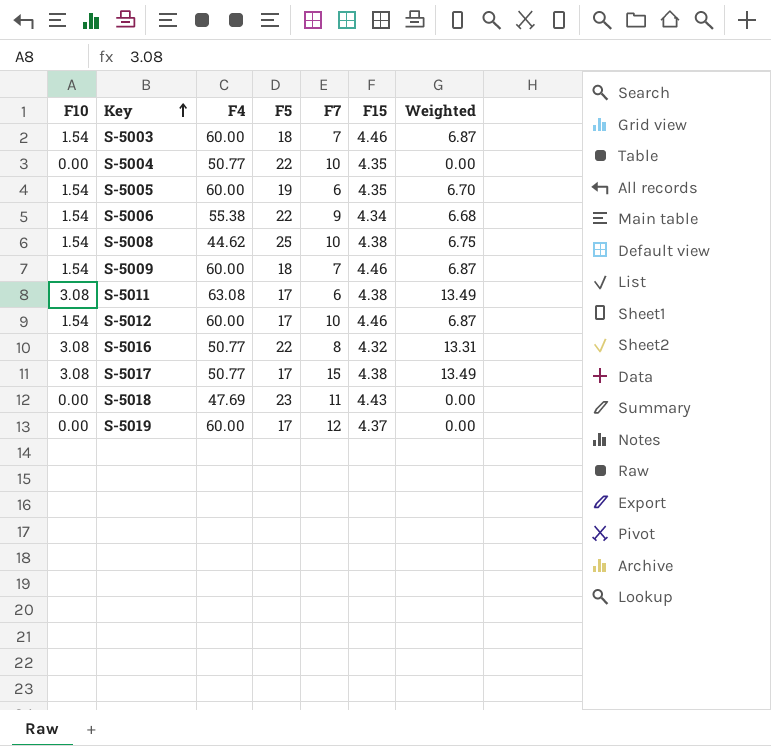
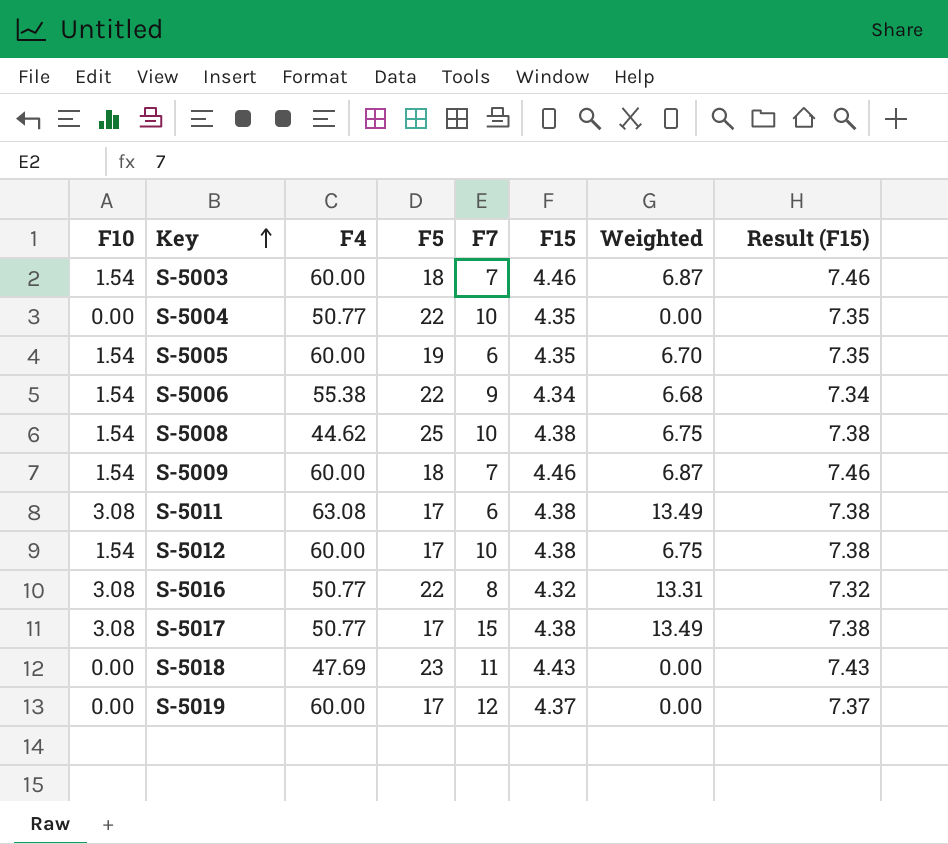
column Result (F15) | formula: none -> [F15] + 3
S-5012 | F15: 4.46 -> 4.38
S-5012 | Weighted: 6.87 -> 6.75

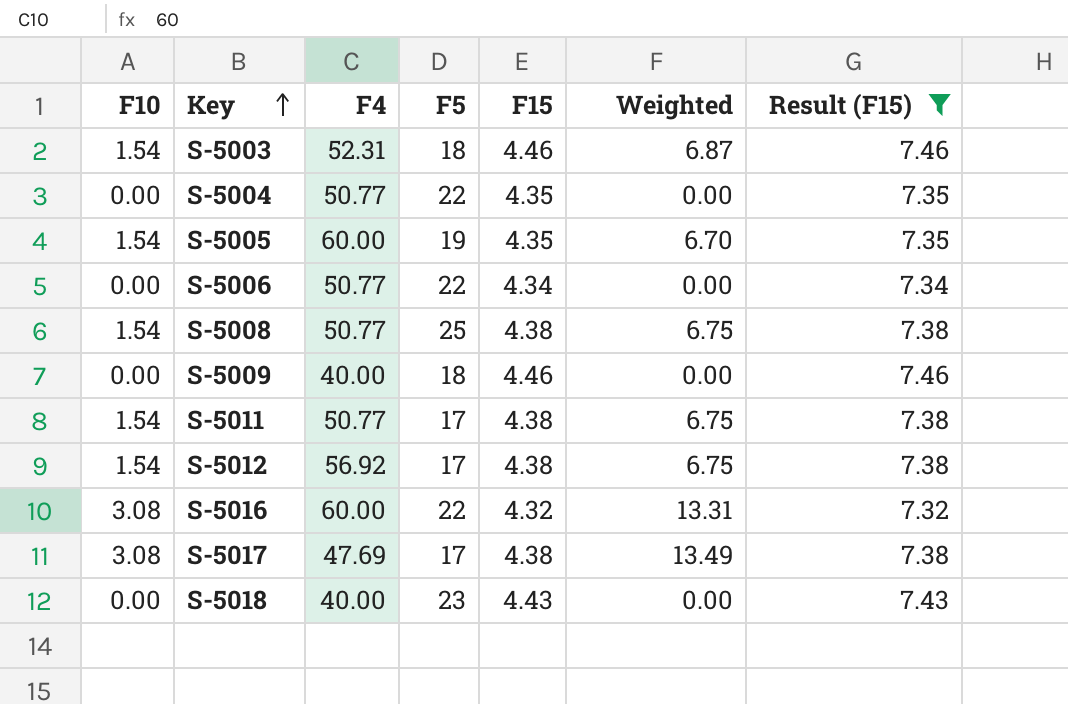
filter: none -> Result (F15) != 7.37
column F7 | position: 5 -> none
S-5003 | F4: 60.00 -> 52.31
S-5006 | F10: 1.54 -> 0.00
S-5006 | F4: 55.38 -> 50.77
S-5006 | Weighted: 6.68 -> 0.00
S-5008 | F4: 44.62 -> 50.77
S-5009 | F10: 1.54 -> 0.00
S-5009 | F4: 60.00 -> 40.00
S-5009 | Weighted: 6.87 -> 0.00
S-5011 | F10: 3.08 -> 1.54
S-5011 | F4: 63.08 -> 50.77
S-5011 | Weighted: 13.49 -> 6.75
S-5012 | F4: 60.00 -> 56.92
S-5016 | F4: 50.77 -> 60.00
S-5017 | F4: 50.77 -> 47.69
S-5018 | F4: 47.69 -> 40.00

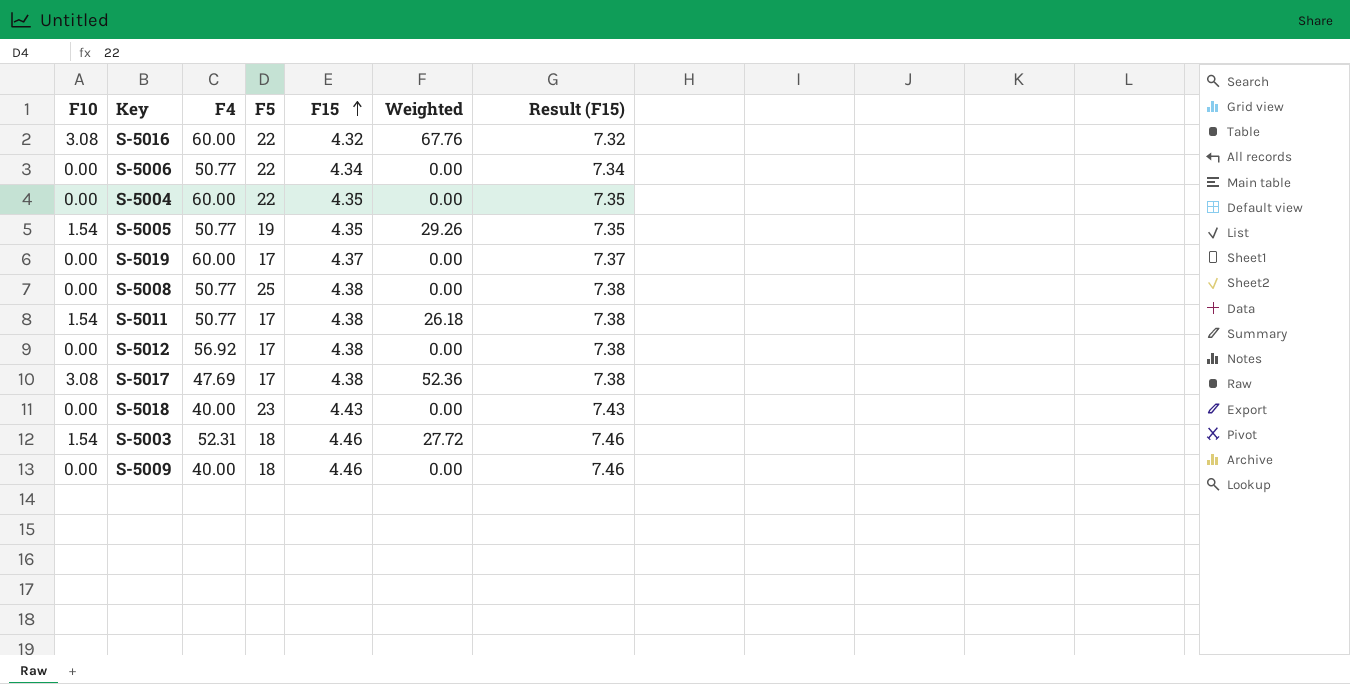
filter: Result (F15) != 7.37 -> none
row order: Key ascending -> F15 ascending
column Weighted | formula: [F10] * [F15] -> [F10] * [F5]
S-5004 | F4: 50.77 -> 60.00
S-5005 | F4: 60.00 -> 50.77
S-5008 | F10: 1.54 -> 0.00
S-5012 | F10: 1.54 -> 0.00

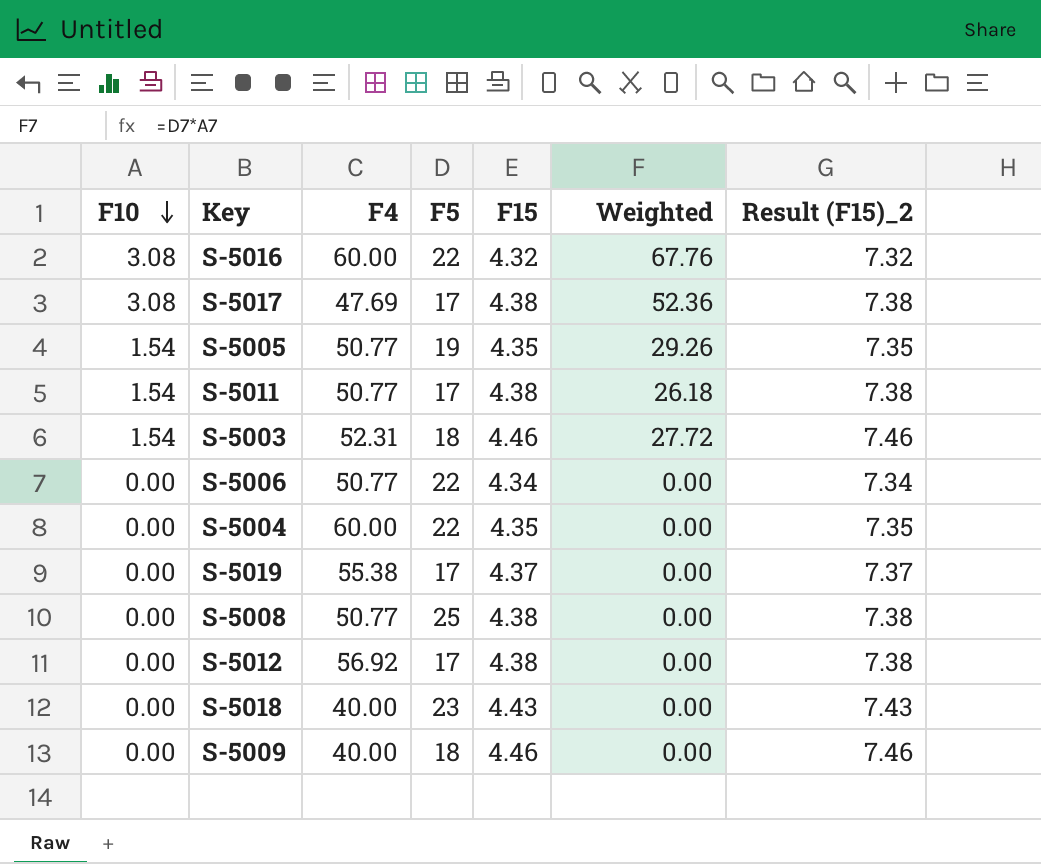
row order: F15 ascending -> F10 descending
column name: Result (F15) -> Result (F15)_2
S-5019 | F4: 60.00 -> 55.38

